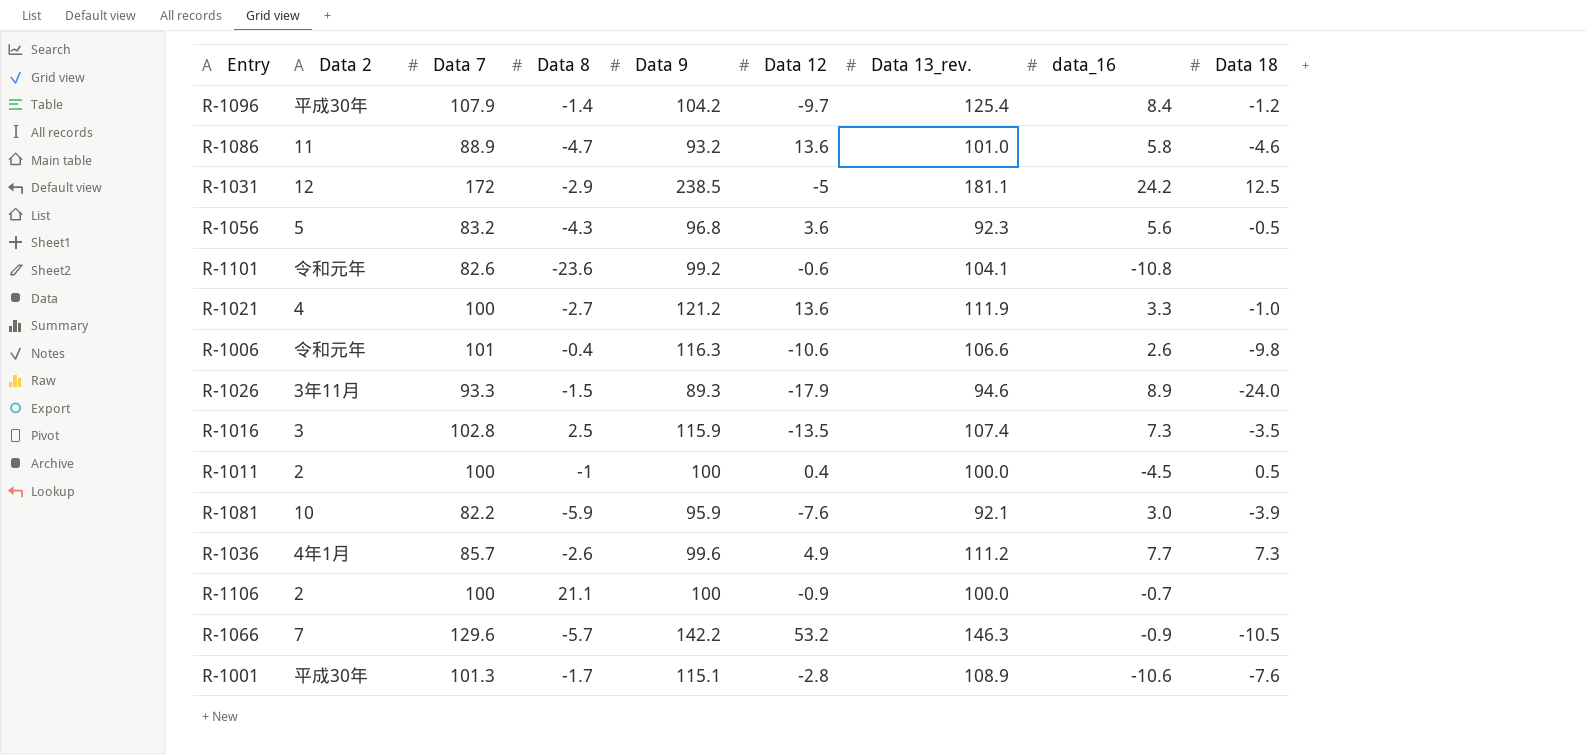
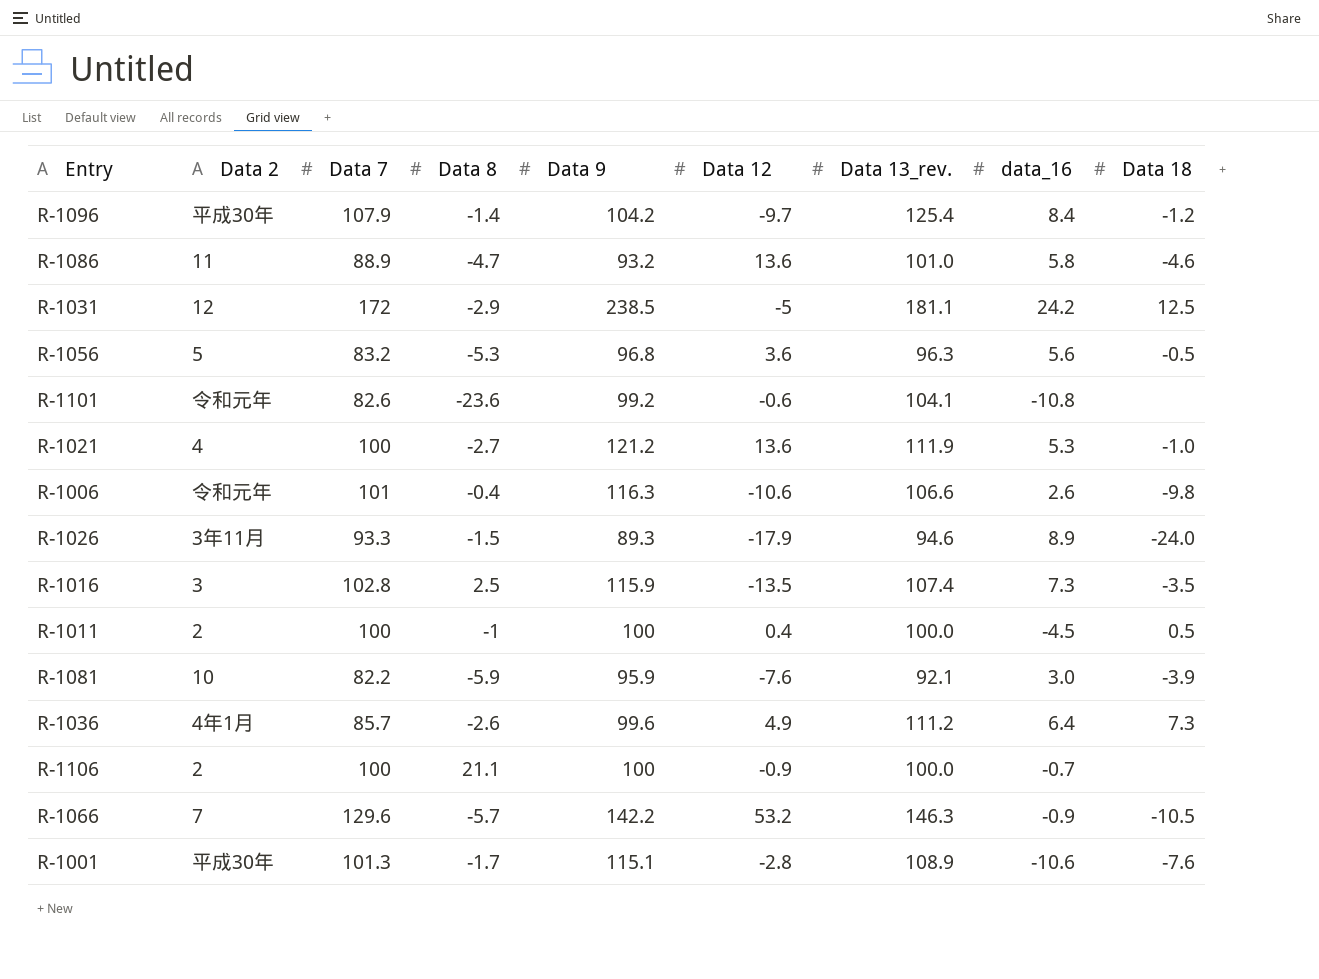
R-1056 | Data 8: -4.3 -> -5.3
R-1056 | Data 13_rev.: 92.3 -> 96.3
R-1021 | data_16: 3.3 -> 5.3
R-1036 | data_16: 7.7 -> 6.4

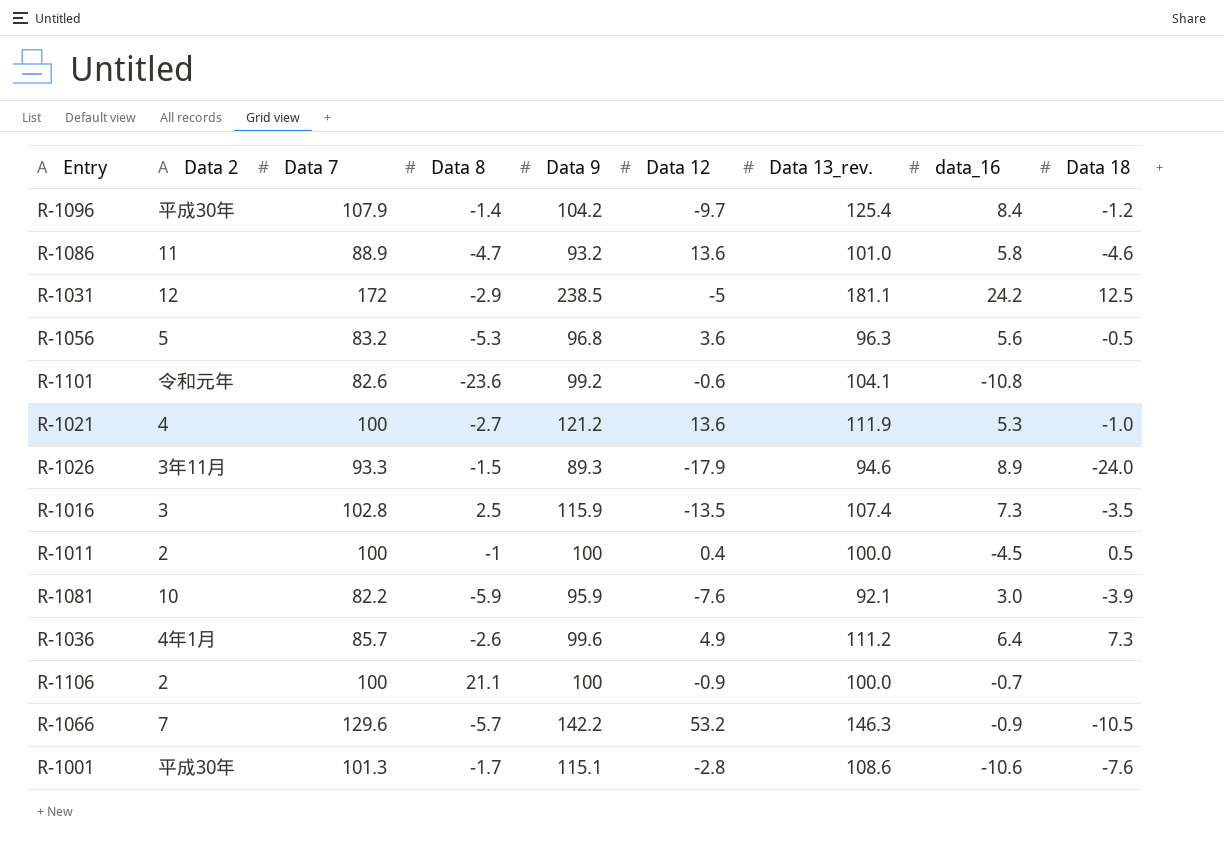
row R-1006: 令和元年 | 101 | -0.4 | 116.3 | -10.6 | 106.6 | 2.6 | -9.8 -> none
R-1001 | Data 13_rev.: 108.9 -> 108.6

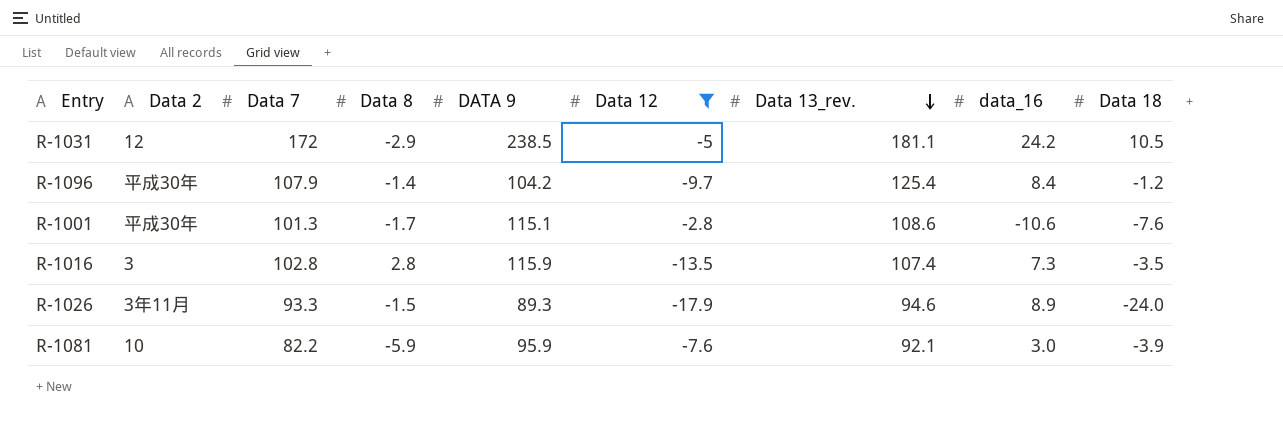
filter: none -> Data 12 <= -2.8
row order: none -> Data 13_rev. descending
column name: Data 9 -> DATA 9
R-1031 | Data 18: 12.5 -> 10.5
R-1016 | Data 8: 2.5 -> 2.8

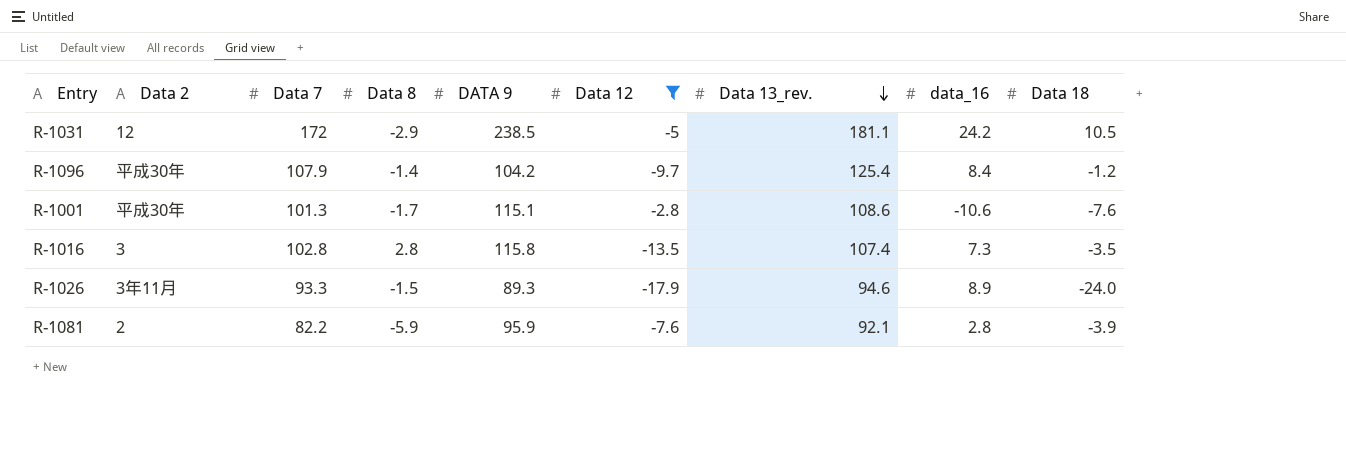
R-1016 | DATA 9: 115.9 -> 115.8
R-1081 | Data 2: 10 -> 2
R-1081 | data_16: 3.0 -> 2.8

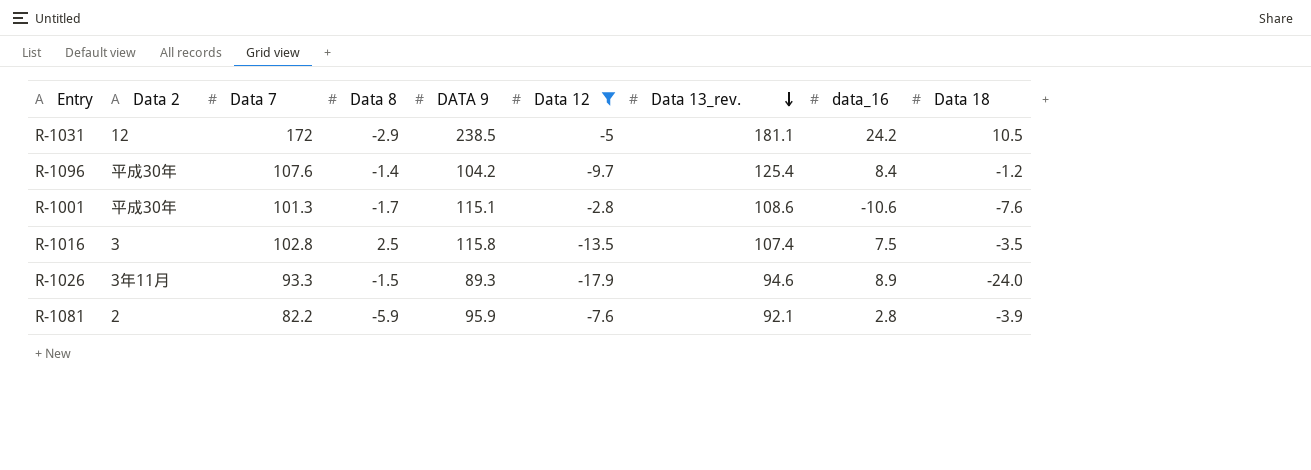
R-1096 | Data 7: 107.9 -> 107.6
R-1016 | Data 8: 2.8 -> 2.5
R-1016 | data_16: 7.3 -> 7.5

